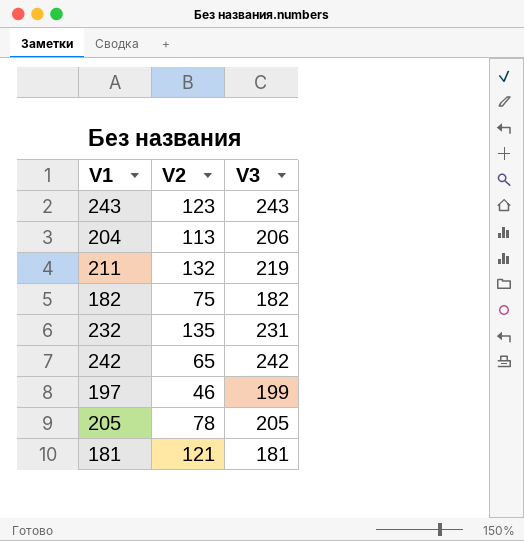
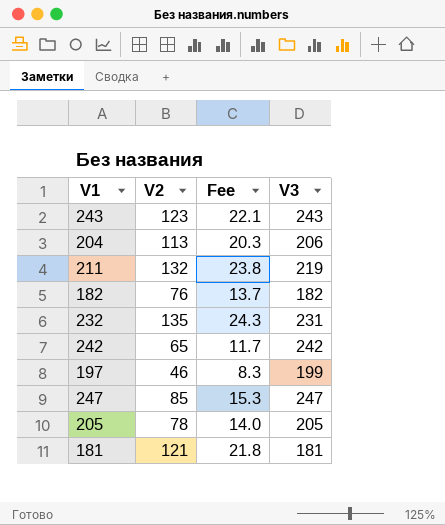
column Fee | formula: none -> [V2] * 0.18
182 | V2: 75 -> 76
row 247: none -> 85 | 15.3 | 247

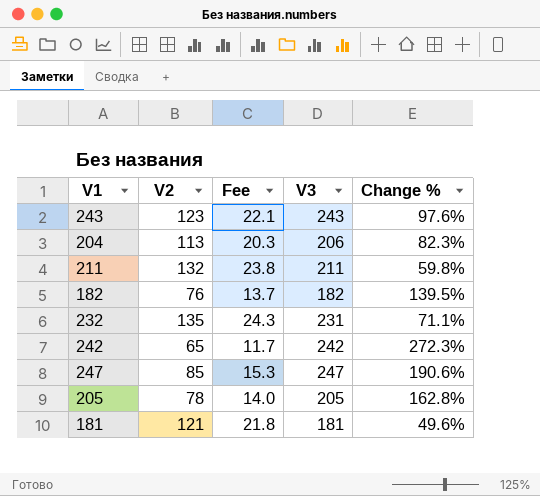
column Change % | formula: none -> ([V3] - [V2]) / [V2]
row 197: 46 | 8.3 | 199 -> none
211 | V3: 219 -> 211

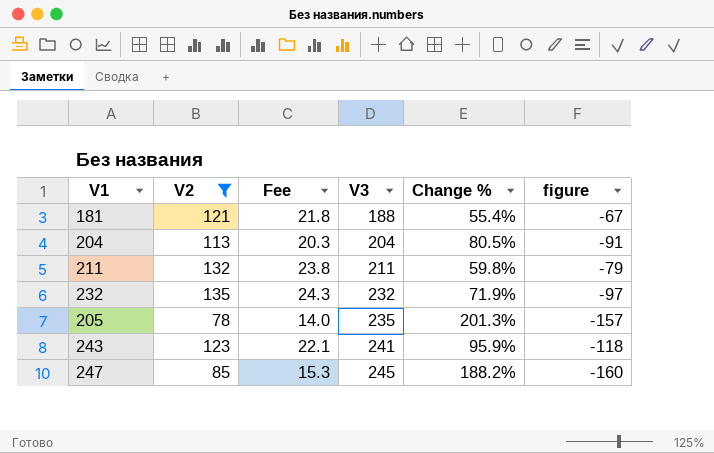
filter: none -> V2 >= 78
row order: none -> V3 ascending
column figure | formula: none -> [V2] - [V3]
181 | V3: 181 -> 188
181 | Change %: 49.6% -> 55.4%
204 | V3: 206 -> 204
204 | Change %: 82.3% -> 80.5%
232 | V3: 231 -> 232
232 | Change %: 71.1% -> 71.9%
205 | V3: 205 -> 235
205 | Change %: 162.8% -> 201.3%
243 | V3: 243 -> 241
243 | Change %: 97.6% -> 95.9%
247 | V3: 247 -> 245
247 | Change %: 190.6% -> 188.2%

